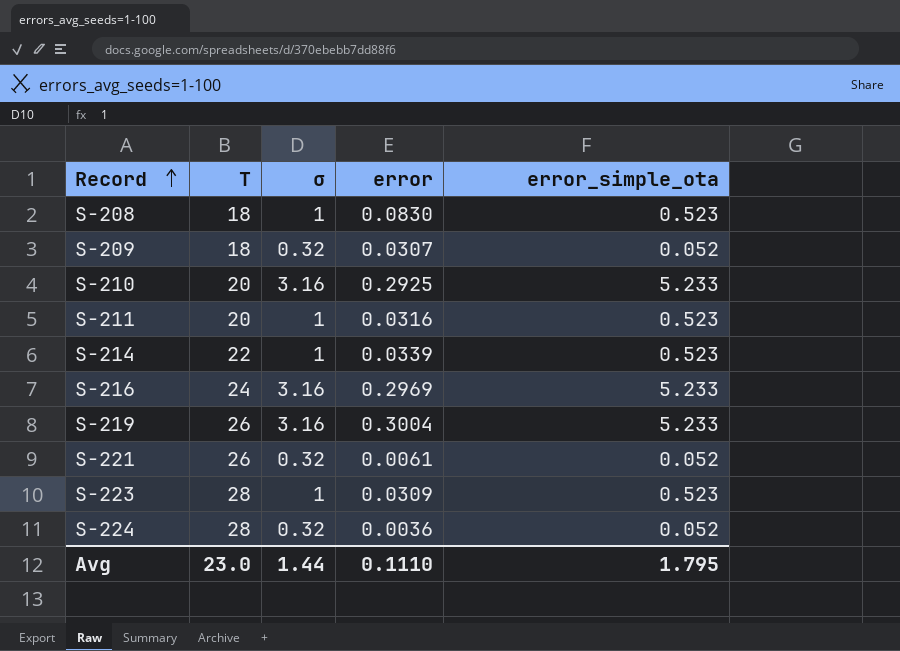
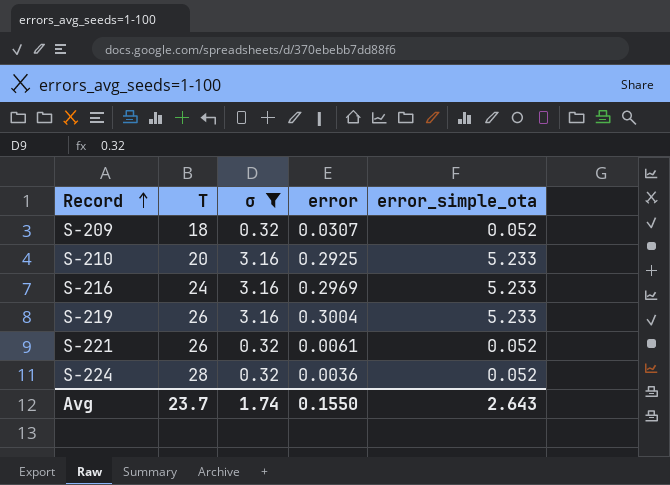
filter: none -> σ != 1
Avg | T: 23.0 -> 23.7
Avg | σ: 1.44 -> 1.74
Avg | error: 0.1110 -> 0.1550
Avg | error_simple_ota: 1.795 -> 2.643

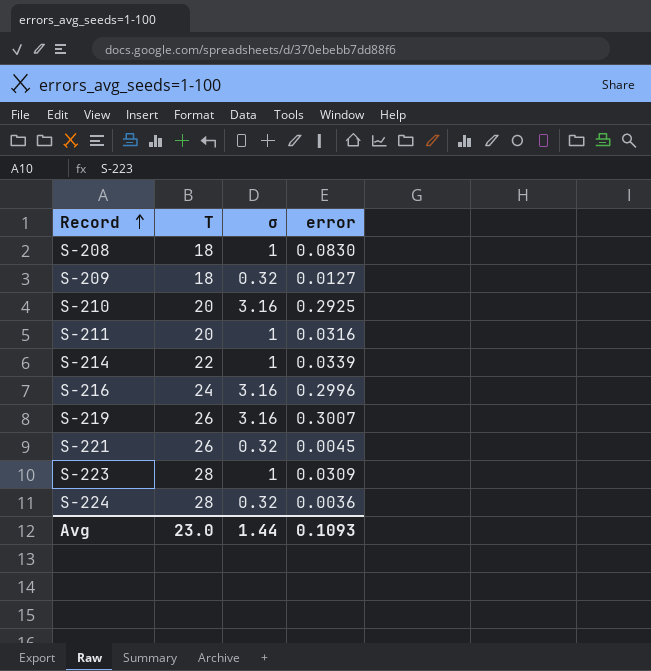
filter: σ != 1 -> none
column error_simple_ota | position: 5 -> none
S-209 | error: 0.0307 -> 0.0127
S-216 | error: 0.2969 -> 0.2996
S-219 | error: 0.3004 -> 0.3007
S-221 | error: 0.0061 -> 0.0045
Avg | T: 23.7 -> 23.0
Avg | σ: 1.74 -> 1.44
Avg | error: 0.1550 -> 0.1093

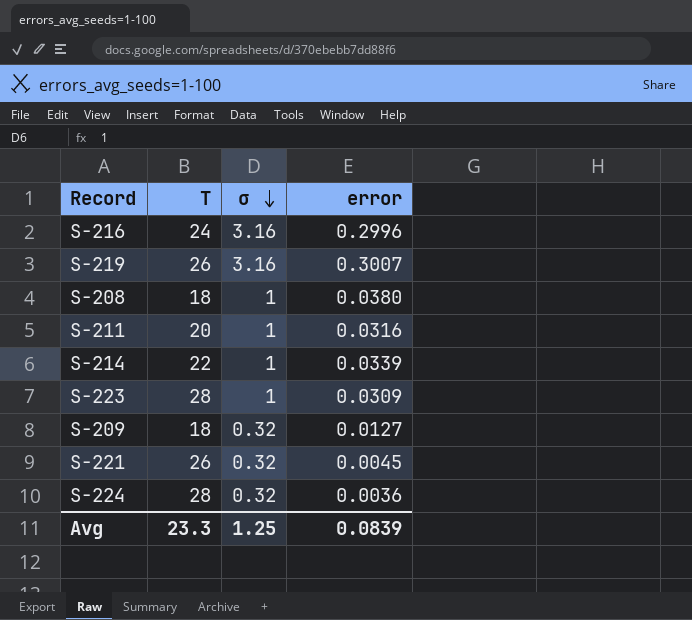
row order: Record ascending -> σ descending
row S-210: 20 | 3.16 | 0.2925 -> none
S-208 | error: 0.0830 -> 0.0380
Avg | T: 23.0 -> 23.3
Avg | σ: 1.44 -> 1.25
Avg | error: 0.1093 -> 0.0839

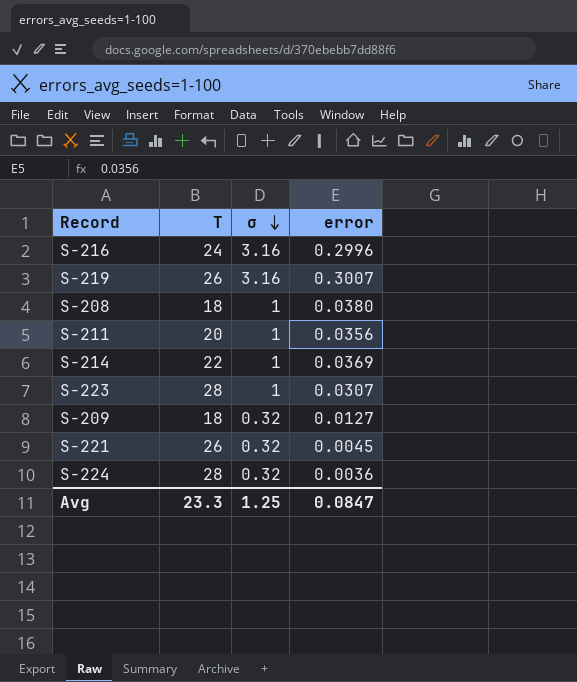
S-211 | error: 0.0316 -> 0.0356
S-214 | error: 0.0339 -> 0.0369
S-223 | error: 0.0309 -> 0.0307
Avg | error: 0.0839 -> 0.0847

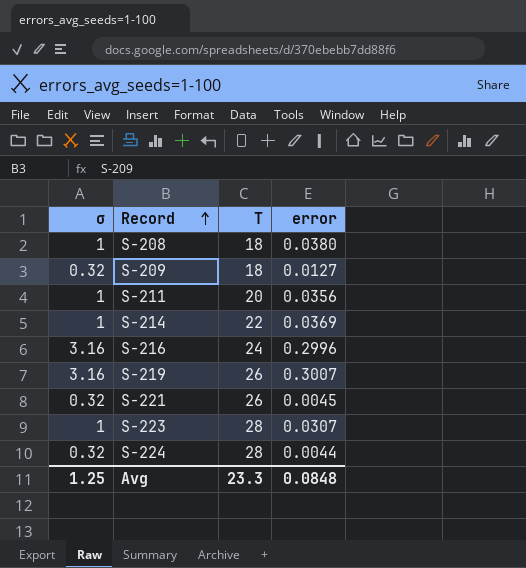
row order: σ descending -> Record ascending
column σ | position: 3 -> 1
S-224 | error: 0.0036 -> 0.0044
Avg | error: 0.0847 -> 0.0848

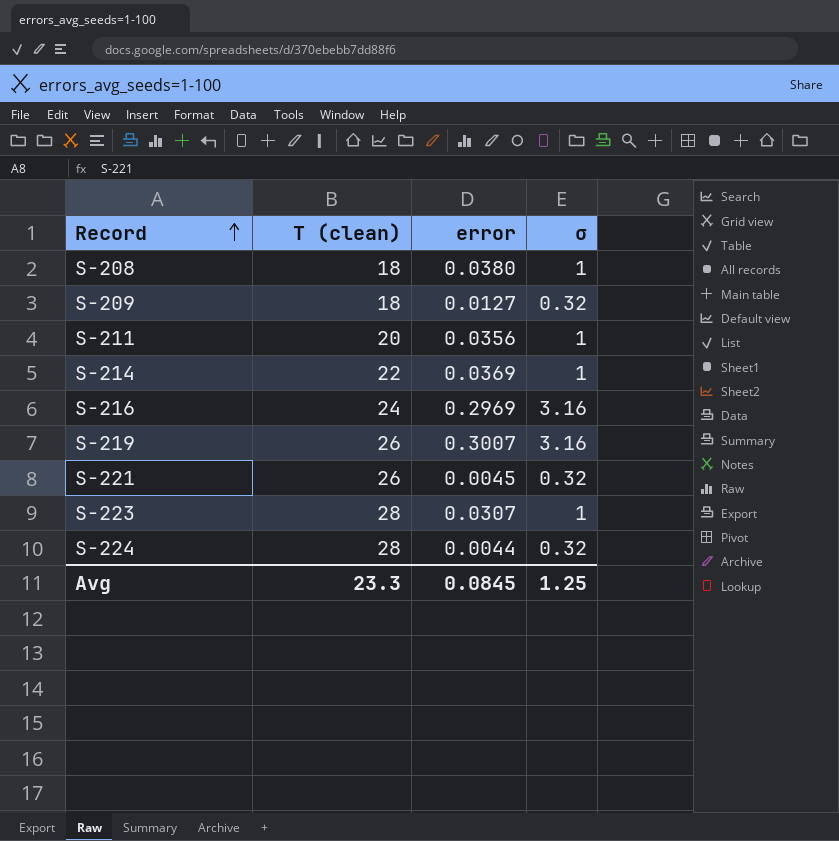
column name: T -> T (clean)
column σ | position: 1 -> 4
S-216 | error: 0.2996 -> 0.2969
Avg | error: 0.0848 -> 0.0845

